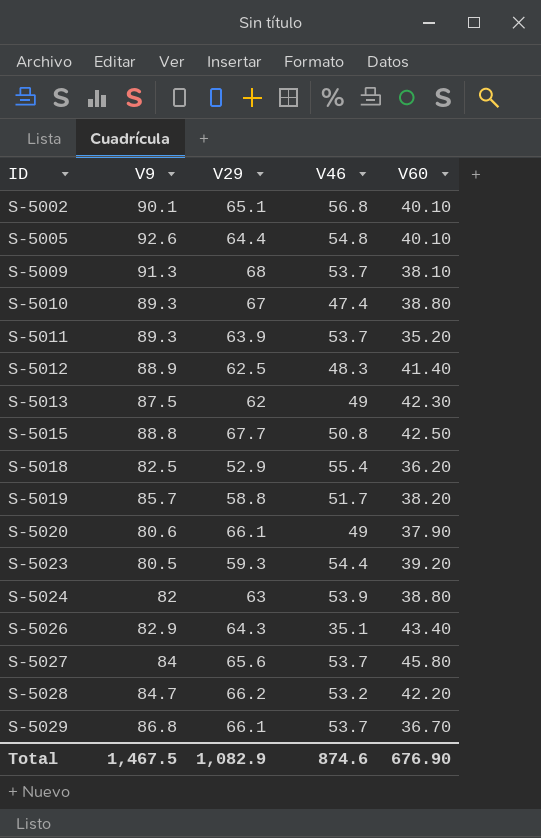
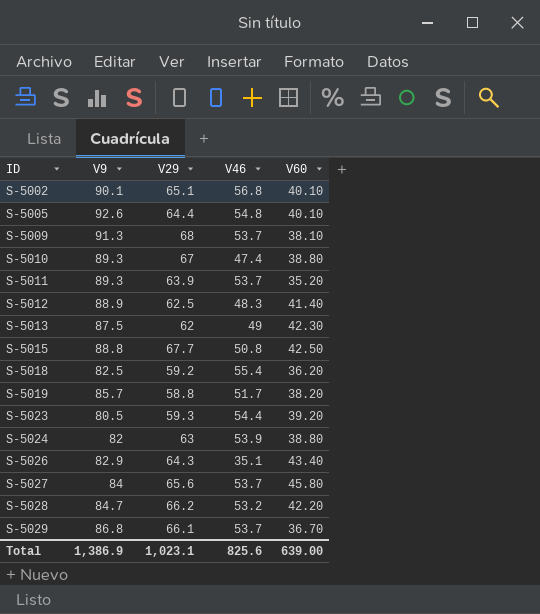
row S-5020: 80.6 | 66.1 | 49 | 37.90 -> none
S-5018 | V29: 52.9 -> 59.2
Total | V9: 1,467.5 -> 1,386.9
Total | V29: 1,082.9 -> 1,023.1
Total | V46: 874.6 -> 825.6
Total | V60: 676.90 -> 639.00

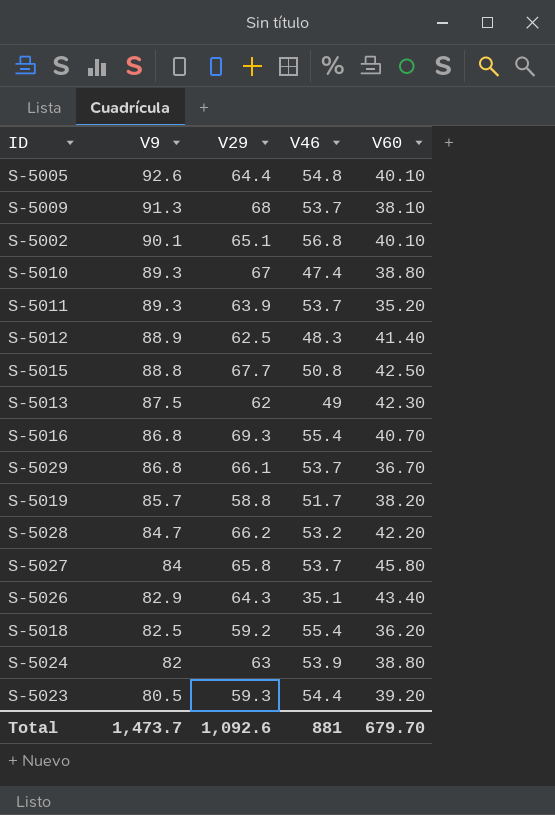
row order: ID ascending -> V9 descending
row S-5016: none -> 86.8 | 69.3 | 55.4 | 40.70
S-5027 | V29: 65.6 -> 65.8
Total | V9: 1,386.9 -> 1,473.7
Total | V29: 1,023.1 -> 1,092.6
Total | V46: 825.6 -> 881
Total | V60: 639.00 -> 679.70

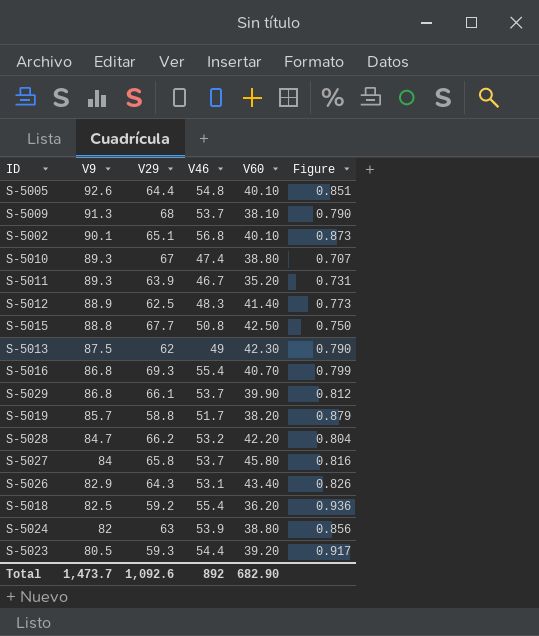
column Figure | formula: none -> [V46] / [V29]
S-5011 | V46: 53.7 -> 46.7
S-5029 | V60: 36.70 -> 39.90
S-5026 | V46: 35.1 -> 53.1
Total | V46: 881 -> 892
Total | V60: 679.70 -> 682.90

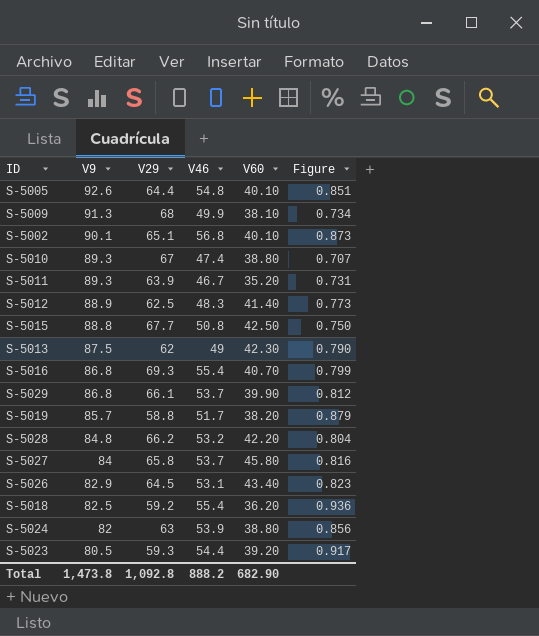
S-5009 | V46: 53.7 -> 49.9
S-5009 | Figure: 0.790 -> 0.734
S-5028 | V9: 84.7 -> 84.8
S-5026 | V29: 64.3 -> 64.5
S-5026 | Figure: 0.826 -> 0.823
Total | V9: 1,473.7 -> 1,473.8
Total | V29: 1,092.6 -> 1,092.8
Total | V46: 892 -> 888.2

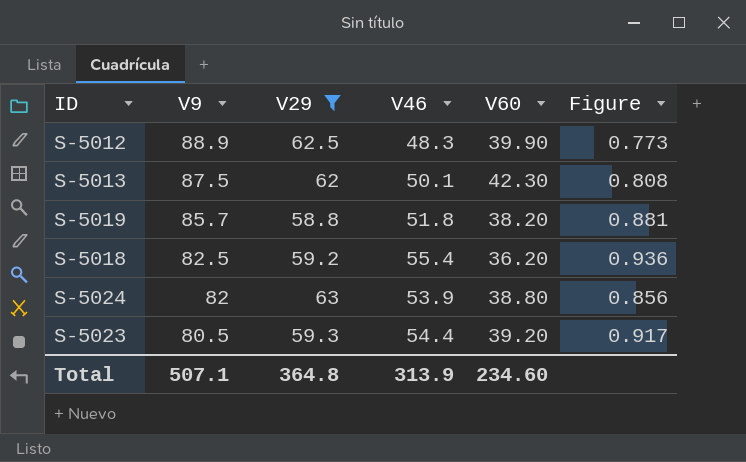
filter: none -> V29 <= 63
S-5012 | V60: 41.40 -> 39.90
S-5013 | V46: 49 -> 50.1
S-5013 | Figure: 0.790 -> 0.808
S-5019 | V46: 51.7 -> 51.8
S-5019 | Figure: 0.879 -> 0.881
Total | V9: 1,473.8 -> 507.1
Total | V29: 1,092.8 -> 364.8
Total | V46: 888.2 -> 313.9
Total | V60: 682.90 -> 234.60

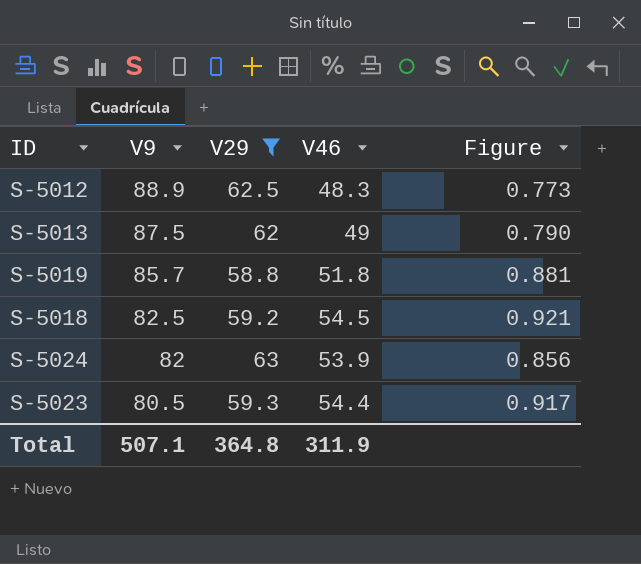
column V60 | position: 5 -> none
S-5013 | V46: 50.1 -> 49
S-5013 | Figure: 0.808 -> 0.790
S-5018 | V46: 55.4 -> 54.5
S-5018 | Figure: 0.936 -> 0.921
Total | V46: 313.9 -> 311.9

